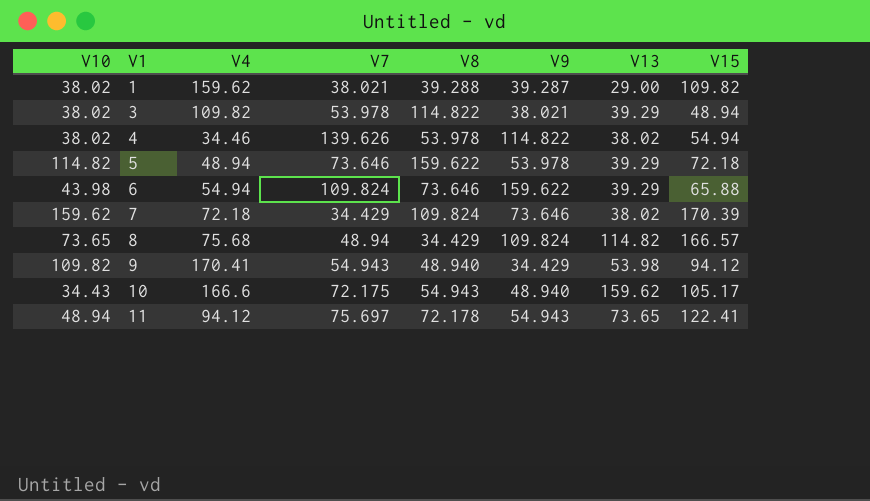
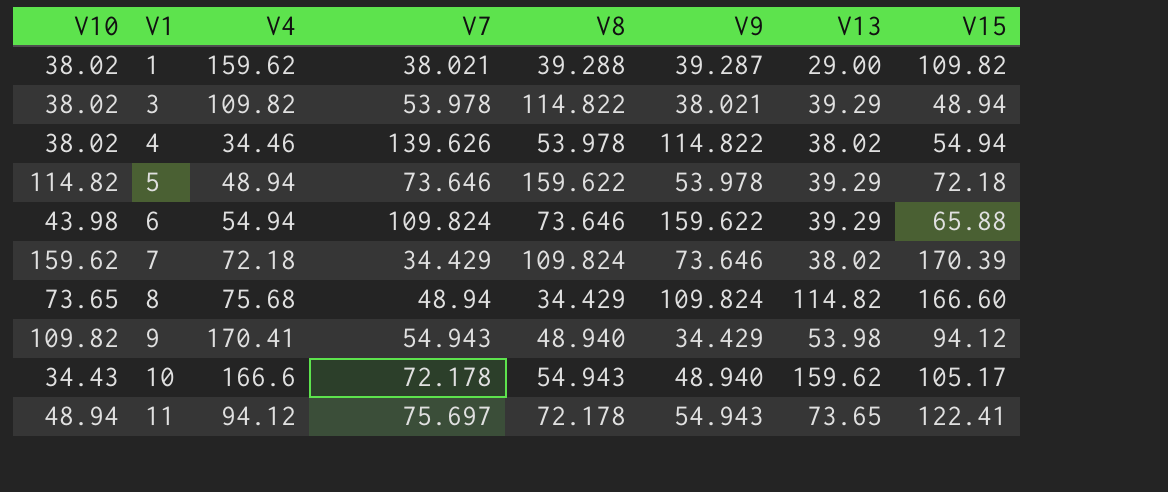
8 | V15: 166.57 -> 166.60
10 | V7: 72.175 -> 72.178

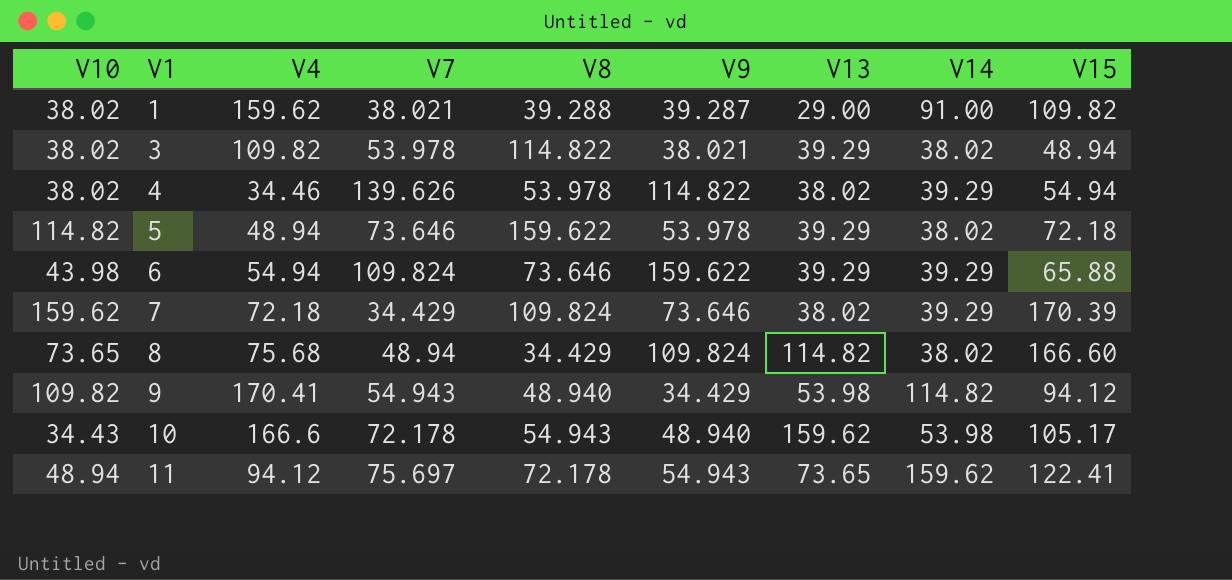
column V14 | position: none -> 8

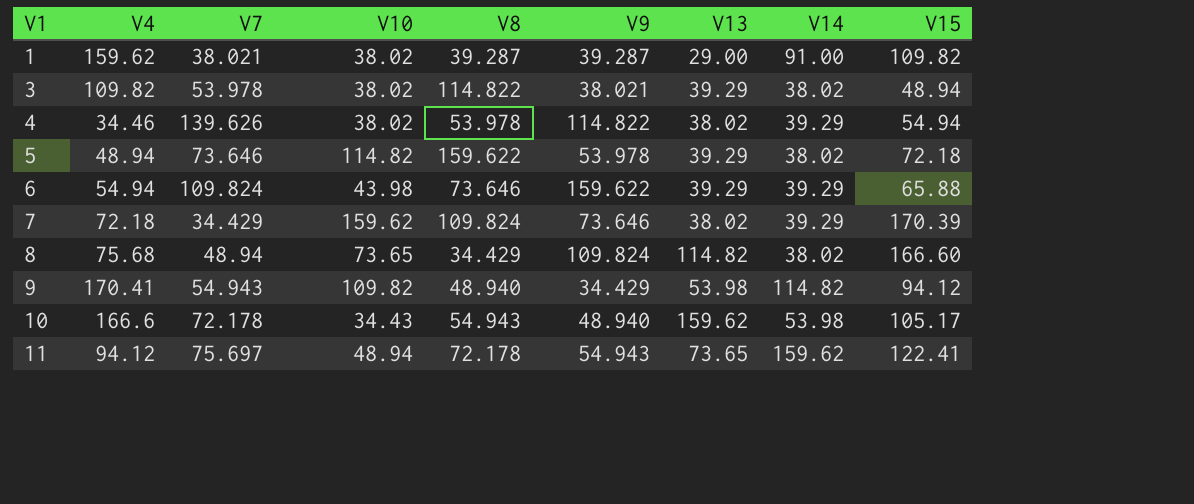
column V10 | position: 1 -> 4
1 | V8: 39.288 -> 39.287

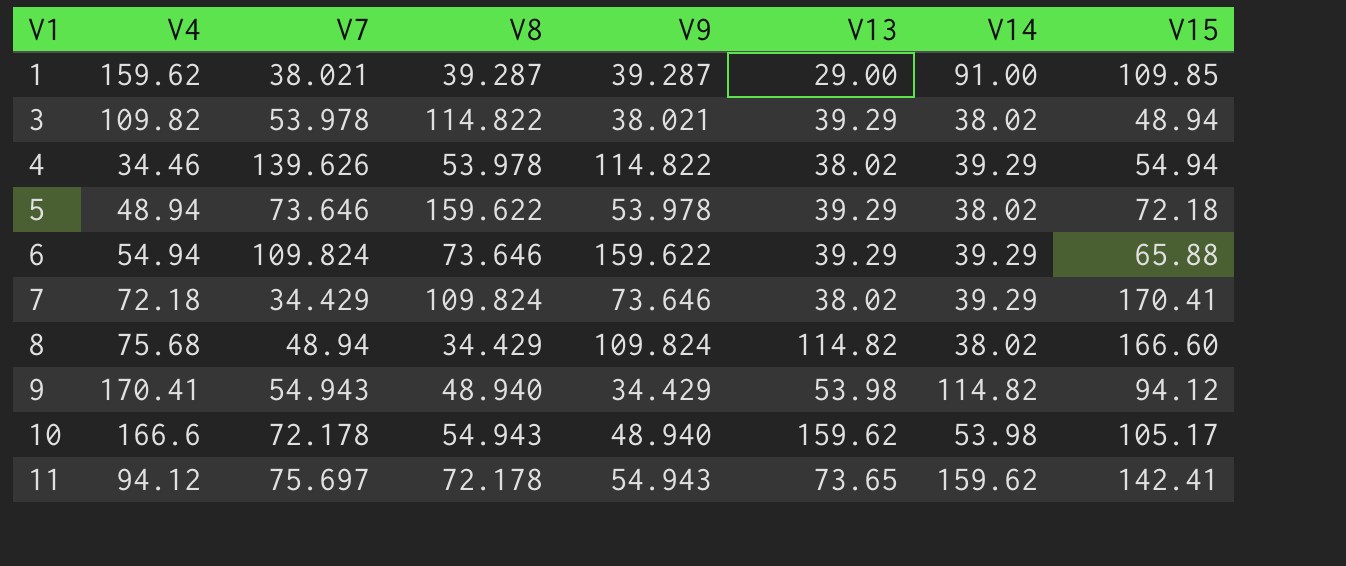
column V10 | position: 4 -> none
1 | V15: 109.82 -> 109.85
7 | V15: 170.39 -> 170.41
11 | V15: 122.41 -> 142.41

